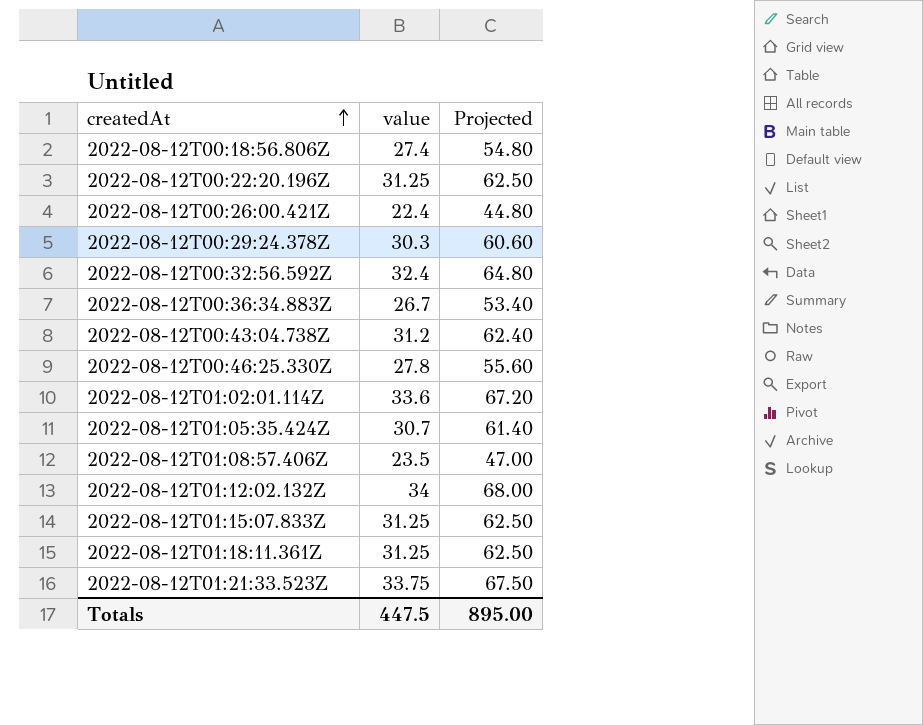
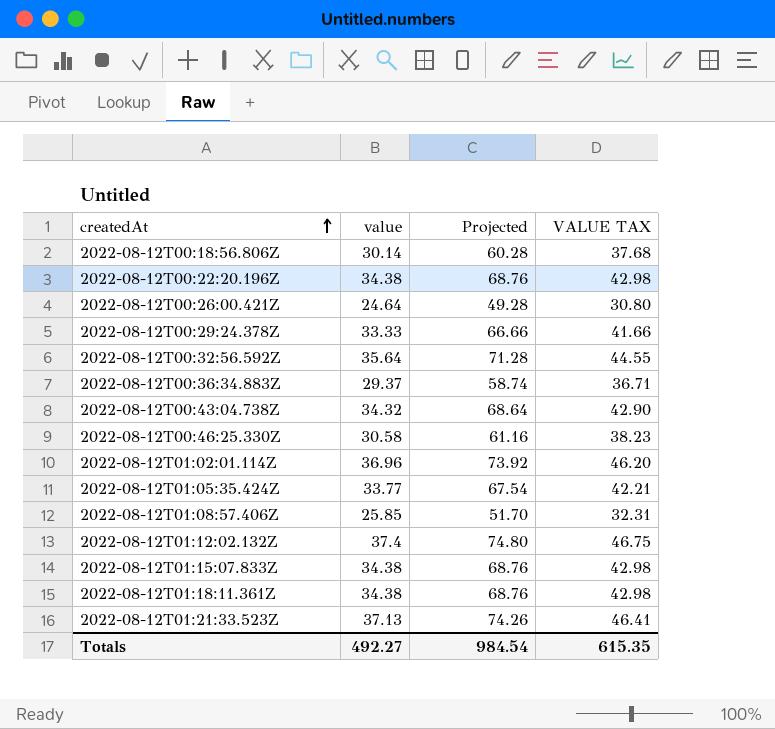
column VALUE TAX | formula: none -> [value] * 1.25
2022-08-12T00:18:56.806Z | value: 27.4 -> 30.14
2022-08-12T00:18:56.806Z | Projected: 54.80 -> 60.28
2022-08-12T00:22:20.196Z | value: 31.25 -> 34.38
2022-08-12T00:22:20.196Z | Projected: 62.50 -> 68.76
2022-08-12T00:26:00.421Z | value: 22.4 -> 24.64
2022-08-12T00:26:00.421Z | Projected: 44.80 -> 49.28
2022-08-12T00:29:24.378Z | value: 30.3 -> 33.33
2022-08-12T00:29:24.378Z | Projected: 60.60 -> 66.66
2022-08-12T00:32:56.592Z | value: 32.4 -> 35.64
2022-08-12T00:32:56.592Z | Projected: 64.80 -> 71.28
2022-08-12T00:36:34.883Z | value: 26.7 -> 29.37
2022-08-12T00:36:34.883Z | Projected: 53.40 -> 58.74
2022-08-12T00:43:04.738Z | value: 31.2 -> 34.32
2022-08-12T00:43:04.738Z | Projected: 62.40 -> 68.64
2022-08-12T00:46:25.330Z | value: 27.8 -> 30.58
2022-08-12T00:46:25.330Z | Projected: 55.60 -> 61.16
2022-08-12T01:02:01.114Z | value: 33.6 -> 36.96
2022-08-12T01:02:01.114Z | Projected: 67.20 -> 73.92
2022-08-12T01:05:35.424Z | value: 30.7 -> 33.77
2022-08-12T01:05:35.424Z | Projected: 61.40 -> 67.54
2022-08-12T01:08:57.406Z | value: 23.5 -> 25.85
2022-08-12T01:08:57.406Z | Projected: 47.00 -> 51.70
2022-08-12T01:12:02.132Z | value: 34 -> 37.4
2022-08-12T01:12:02.132Z | Projected: 68.00 -> 74.80
2022-08-12T01:15:07.833Z | value: 31.25 -> 34.38
2022-08-12T01:15:07.833Z | Projected: 62.50 -> 68.76
2022-08-12T01:18:11.361Z | value: 31.25 -> 34.38
2022-08-12T01:18:11.361Z | Projected: 62.50 -> 68.76
2022-08-12T01:21:33.523Z | value: 33.75 -> 37.13
2022-08-12T01:21:33.523Z | Projected: 67.50 -> 74.26
Totals | value: 447.5 -> 492.27
Totals | Projected: 895.00 -> 984.54

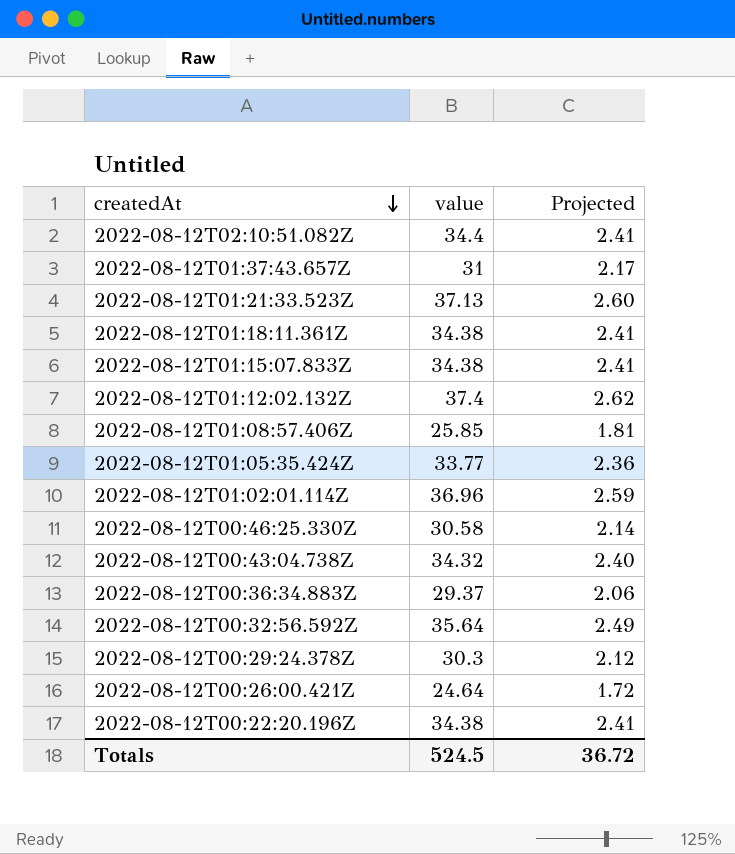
row order: createdAt ascending -> createdAt descending
column VALUE TAX | formula: [value] * 1.25 -> none
column Projected | formula: [value] * 2 -> [value] * 0.07
row 2022-08-12T00:18:56.806Z: 30.14 | 60.28 | 37.68 -> none
row 2022-08-12T02:10:51.082Z: none -> 34.4 | 2.41
row 2022-08-12T01:37:43.657Z: none -> 31 | 2.17
2022-08-12T00:29:24.378Z | value: 33.33 -> 30.3
Totals | value: 492.27 -> 524.5
Totals | Projected: 984.54 -> 36.72

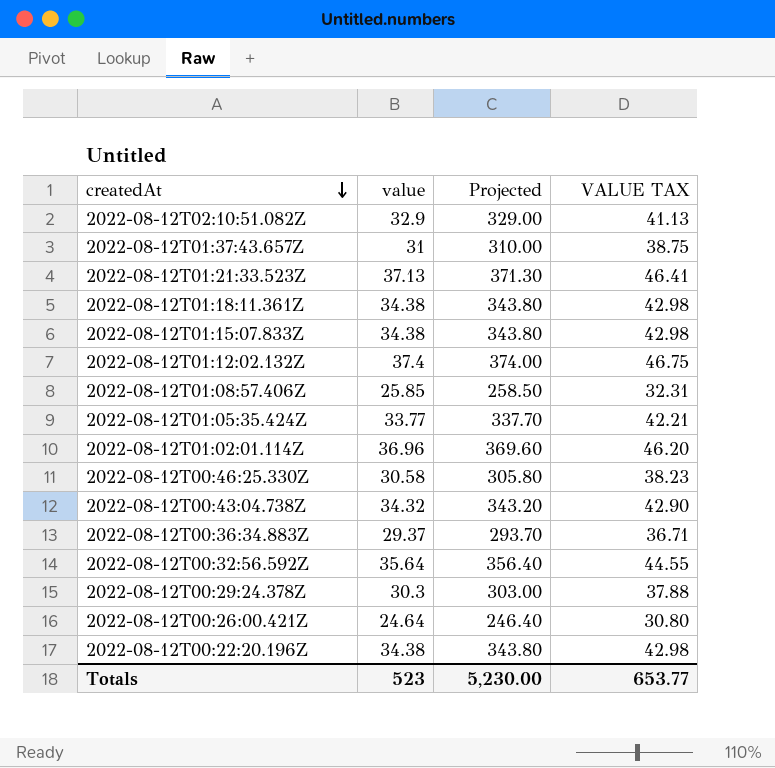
column Projected | formula: [value] * 0.07 -> [value] * 10
column VALUE TAX | formula: none -> [value] * 1.25
2022-08-12T02:10:51.082Z | value: 34.4 -> 32.9
Totals | value: 524.5 -> 523
Totals | Projected: 36.72 -> 5,230.00

